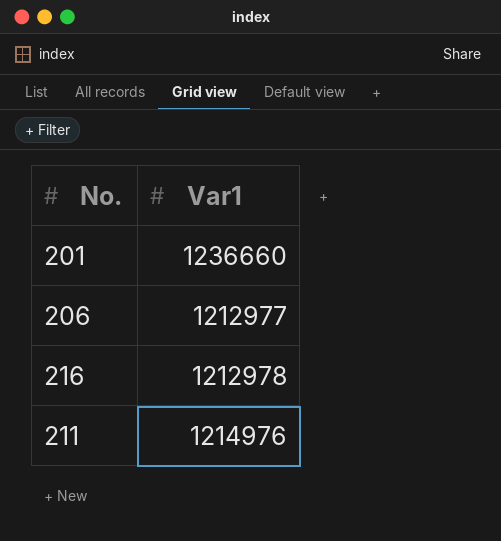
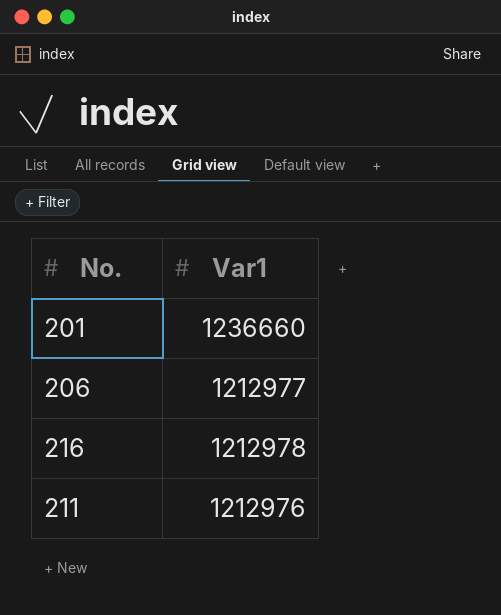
211 | Var1: 1214976 -> 1212976

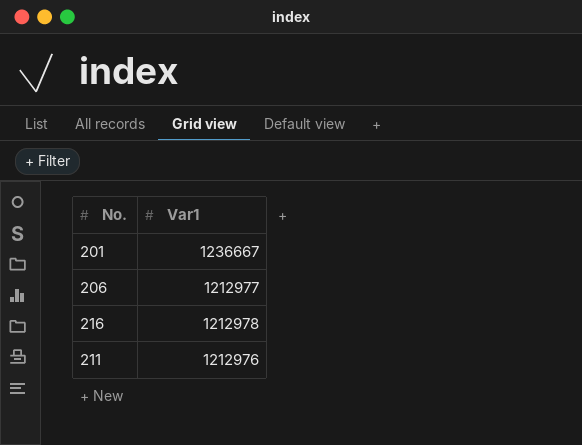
201 | Var1: 1236660 -> 1236667

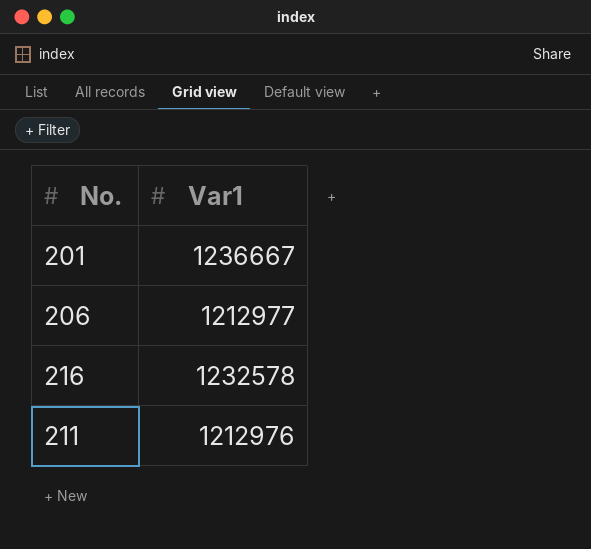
216 | Var1: 1212978 -> 1232578

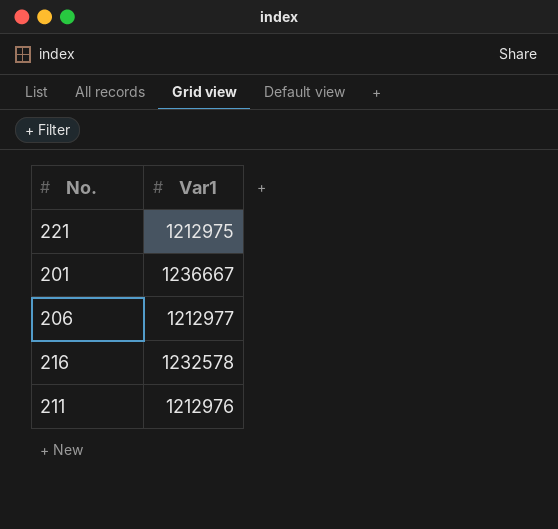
row 221: none -> 1212975

